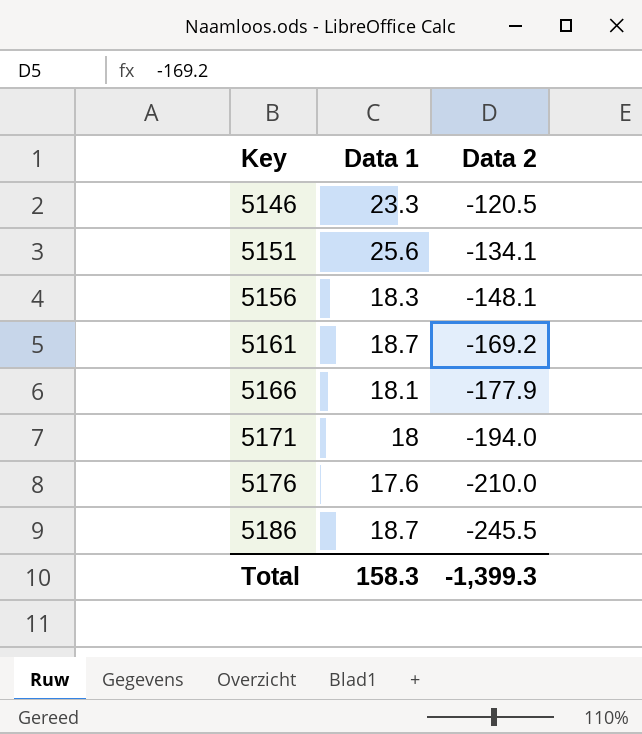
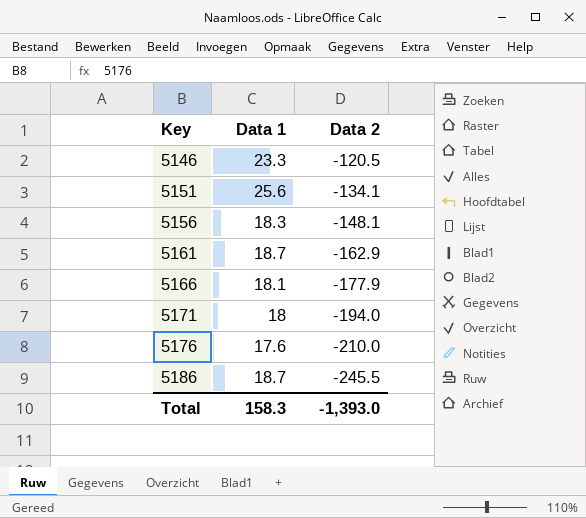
5161 | Data 2: -169.2 -> -162.9
Total | Data 2: -1,399.3 -> -1,393.0

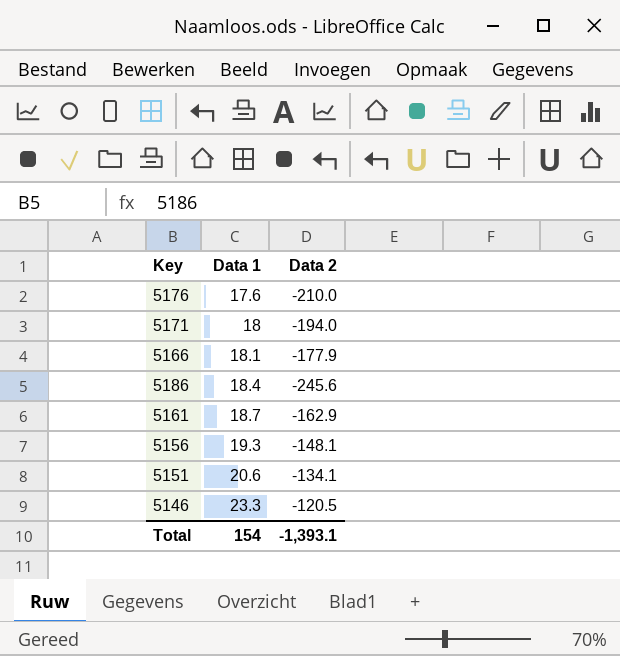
row order: Key ascending -> Data 1 ascending
5186 | Data 1: 18.7 -> 18.4
5186 | Data 2: -245.5 -> -245.6
5156 | Data 1: 18.3 -> 19.3
5151 | Data 1: 25.6 -> 20.6
Total | Data 1: 158.3 -> 154
Total | Data 2: -1,393.0 -> -1,393.1

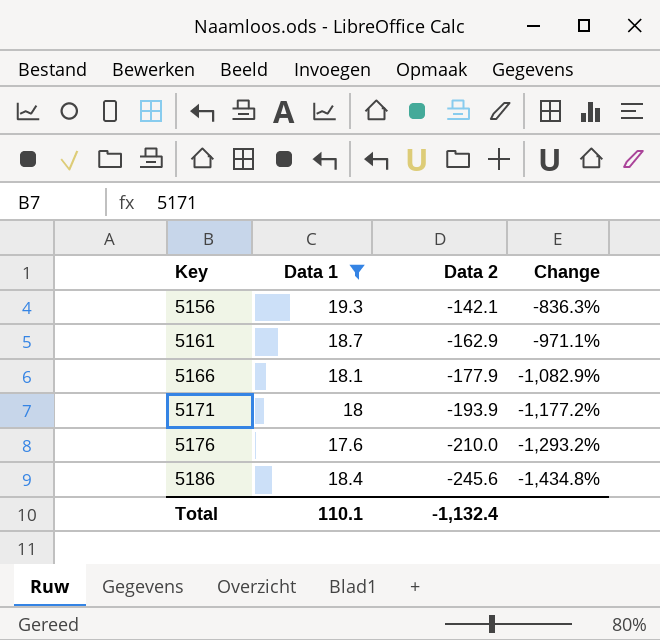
filter: none -> Data 1 <= 19.3
row order: Data 1 ascending -> Key ascending
column Change | formula: none -> ([Data 2] - [Data 1]) / [Data 1]
5156 | Data 2: -148.1 -> -142.1
5171 | Data 2: -194.0 -> -193.9
Total | Data 1: 154 -> 110.1
Total | Data 2: -1,393.1 -> -1,132.4

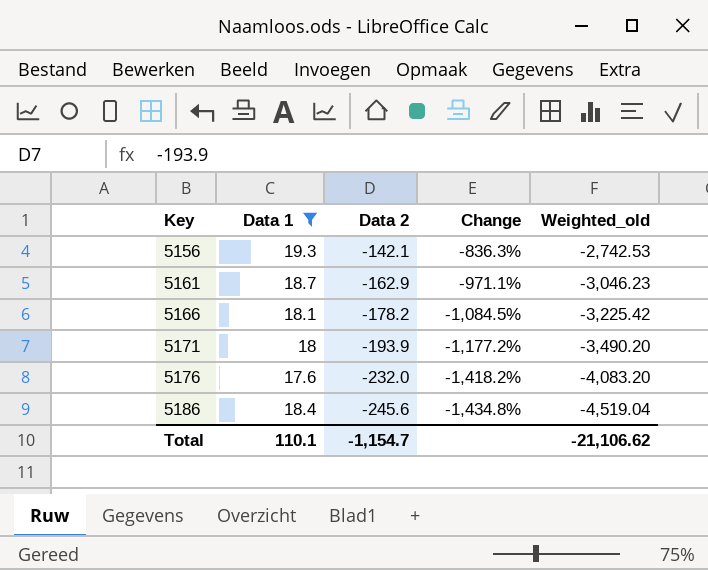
column Weighted_old | formula: none -> [Data 1] * [Data 2]
5166 | Data 2: -177.9 -> -178.2
5166 | Change: -1,082.9% -> -1,084.5%
5176 | Data 2: -210.0 -> -232.0
5176 | Change: -1,293.2% -> -1,418.2%
Total | Data 2: -1,132.4 -> -1,154.7

